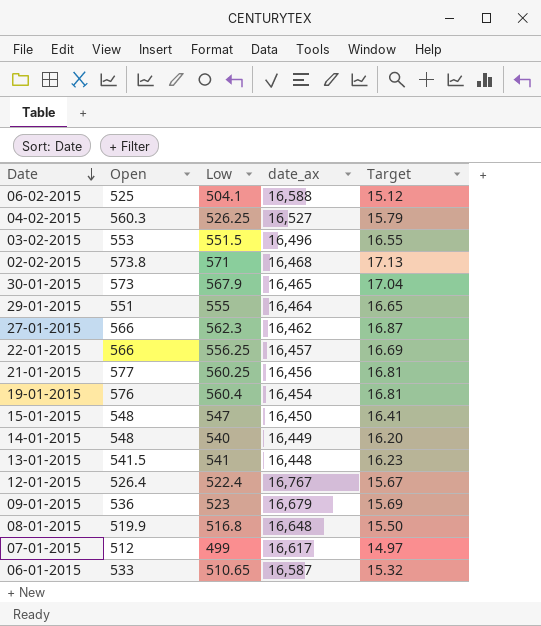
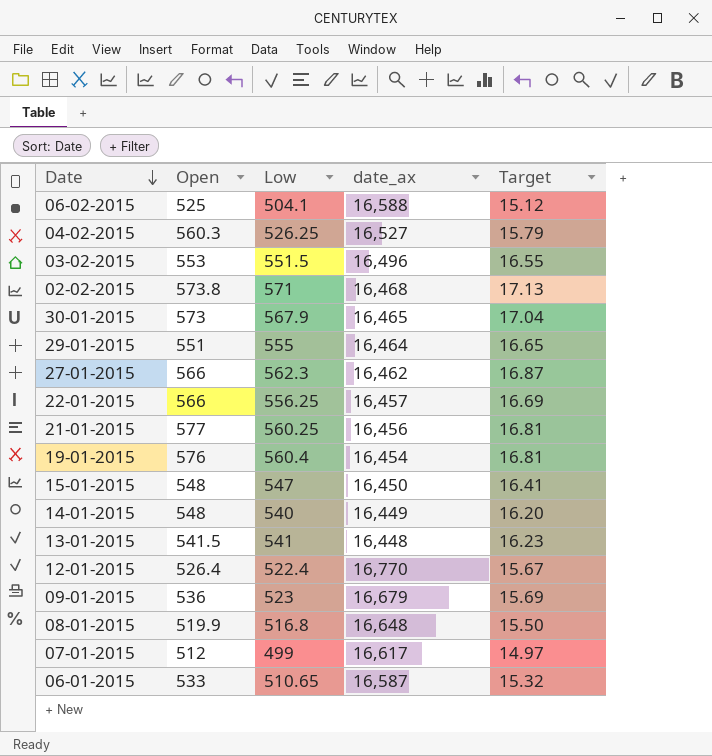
12-01-2015 | date_ax: 16,767 -> 16,770

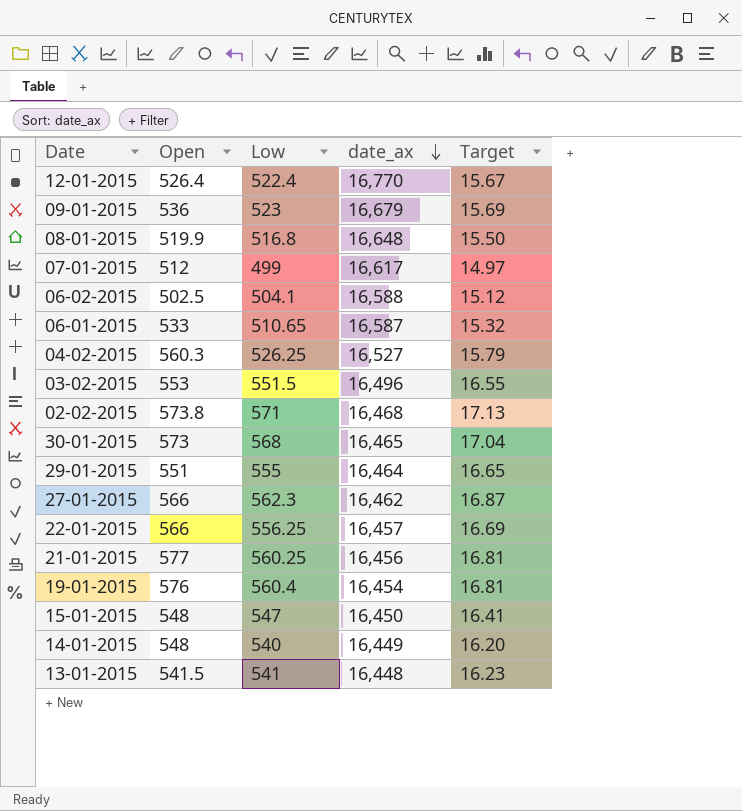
row order: Date descending -> date_ax descending
06-02-2015 | Open: 525 -> 502.5
30-01-2015 | Low: 567.9 -> 568

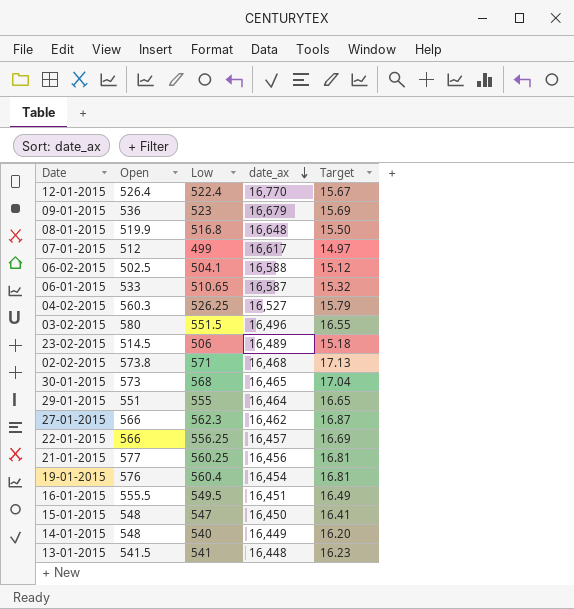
03-02-2015 | Open: 553 -> 580
row 23-02-2015: none -> 514.5 | 506 | 16,489 | 15.18
row 16-01-2015: none -> 555.5 | 549.5 | 16,451 | 16.49

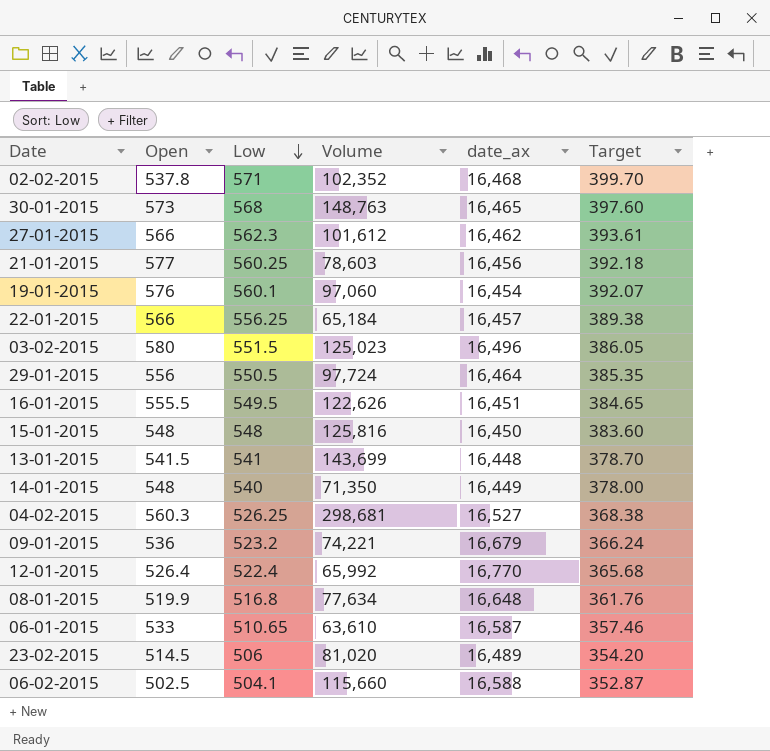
row order: date_ax descending -> Low descending
column Volume | position: none -> 4
column Target | formula: [Low] * 0.03 -> [Low] * 0.7
row 07-01-2015: 512 | 499 | 16,617 | 14.97 -> none
02-02-2015 | Open: 573.8 -> 537.8
19-01-2015 | Low: 560.4 -> 560.1
29-01-2015 | Open: 551 -> 556
29-01-2015 | Low: 555 -> 550.5
15-01-2015 | Low: 547 -> 548
09-01-2015 | Low: 523 -> 523.2

